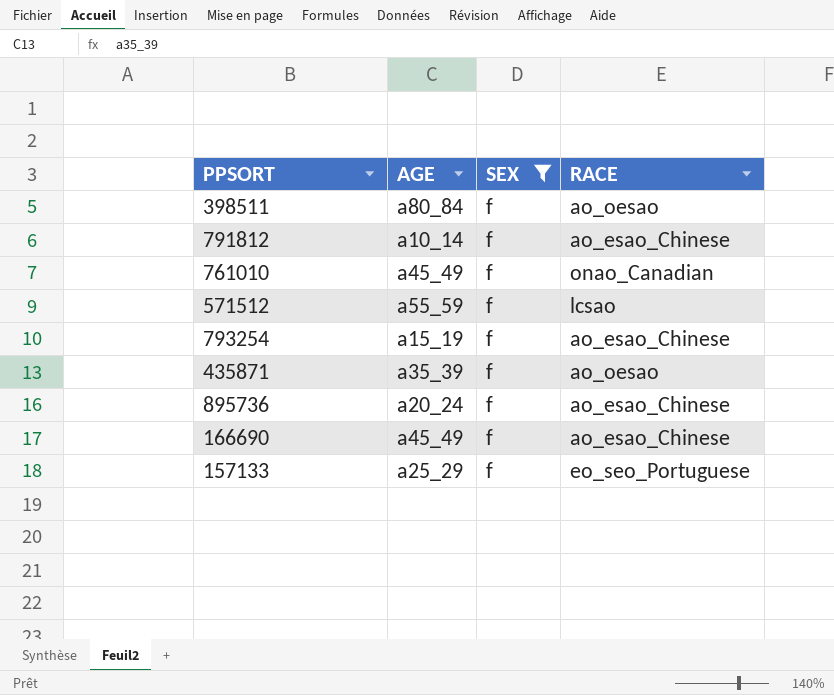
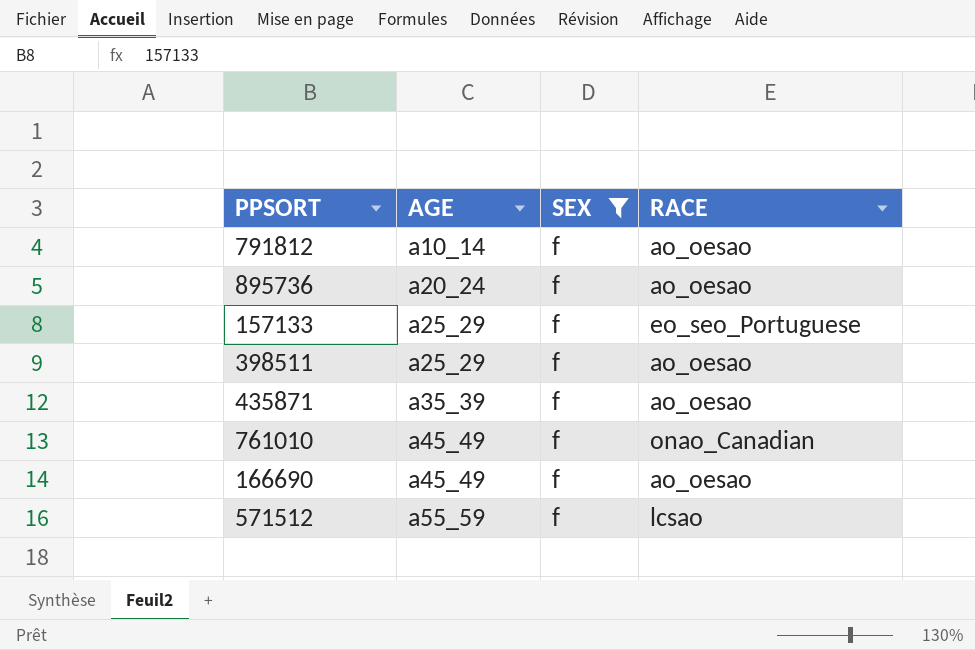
row order: none -> AGE ascending
row 793254: a15_19 | f | ao_esao_Chinese -> none
791812 | RACE: ao_esao_Chinese -> ao_oesao
895736 | RACE: ao_esao_Chinese -> ao_oesao
398511 | AGE: a80_84 -> a25_29
166690 | RACE: ao_esao_Chinese -> ao_oesao

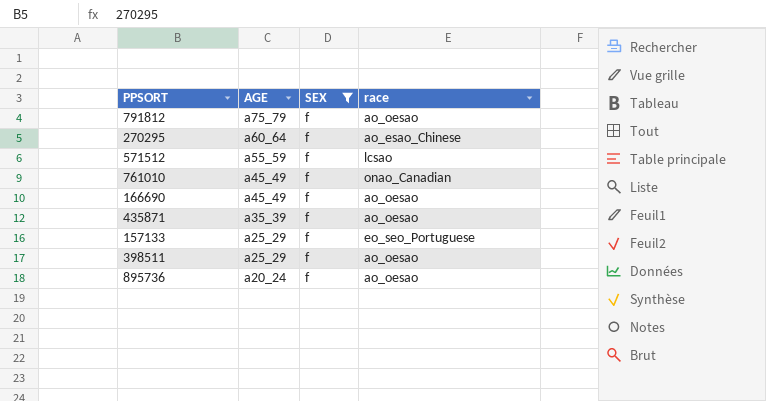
row order: AGE ascending -> AGE descending
column name: RACE -> race
791812 | AGE: a10_14 -> a75_79
row 270295: none -> a60_64 | f | ao_esao_Chinese

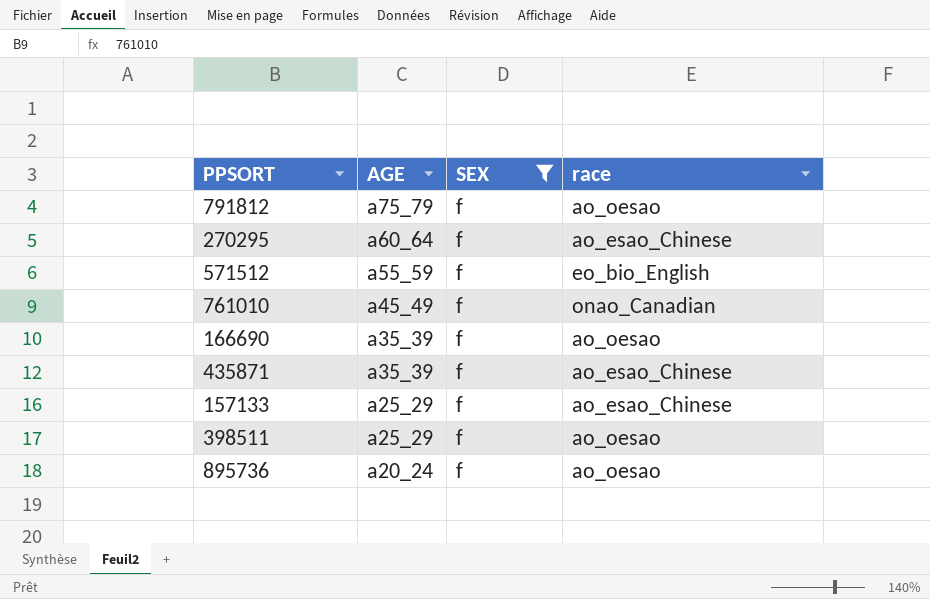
571512 | race: lcsao -> eo_bio_English
166690 | AGE: a45_49 -> a35_39
435871 | race: ao_oesao -> ao_esao_Chinese
157133 | race: eo_seo_Portuguese -> ao_esao_Chinese

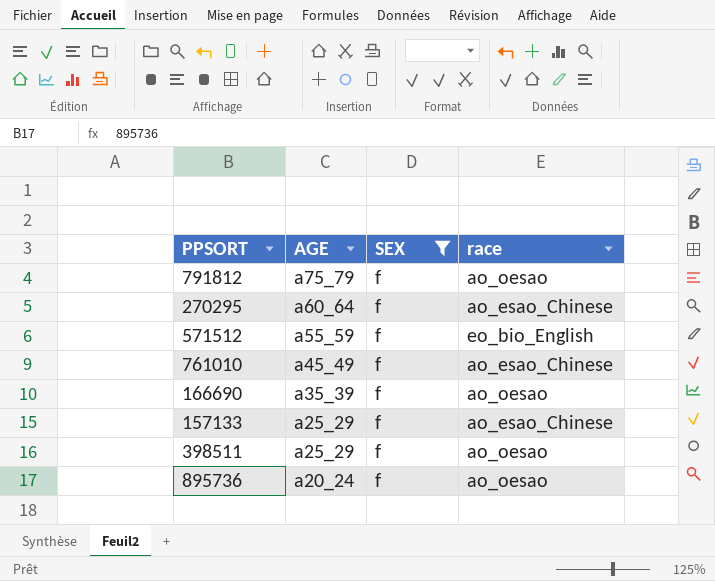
row 435871: a35_39 | f | ao_esao_Chinese -> none
761010 | race: onao_Canadian -> ao_esao_Chinese

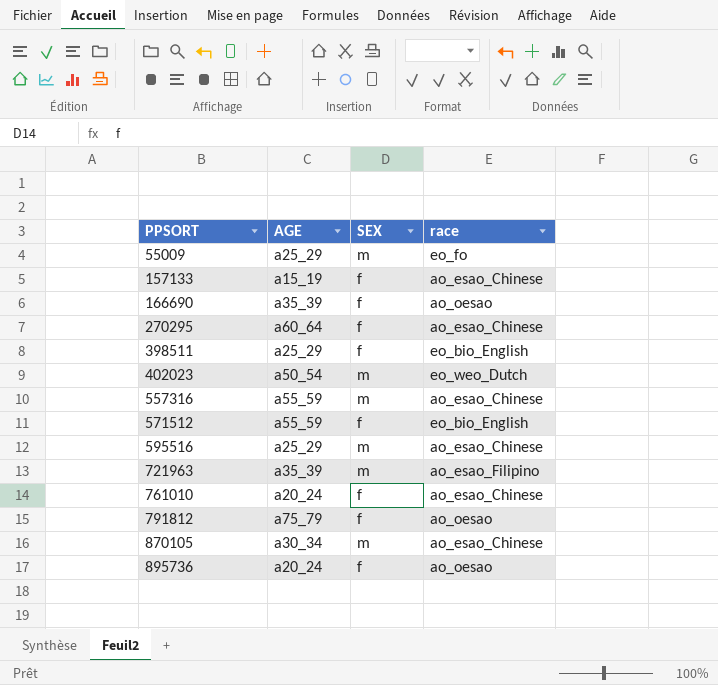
filter: SEX = f -> none
row order: AGE descending -> PPSORT ascending
157133 | AGE: a25_29 -> a15_19
398511 | race: ao_oesao -> eo_bio_English
761010 | AGE: a45_49 -> a20_24

